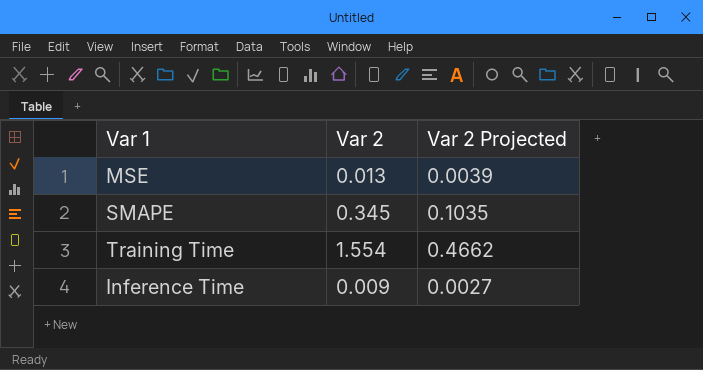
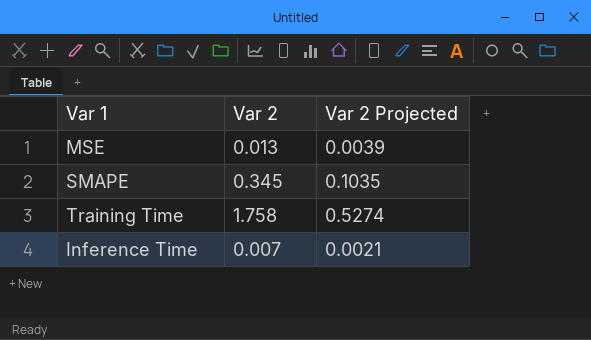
Training Time | Var 2: 1.554 -> 1.758
Training Time | Var 2 Projected: 0.4662 -> 0.5274
Inference Time | Var 2: 0.009 -> 0.007
Inference Time | Var 2 Projected: 0.0027 -> 0.0021

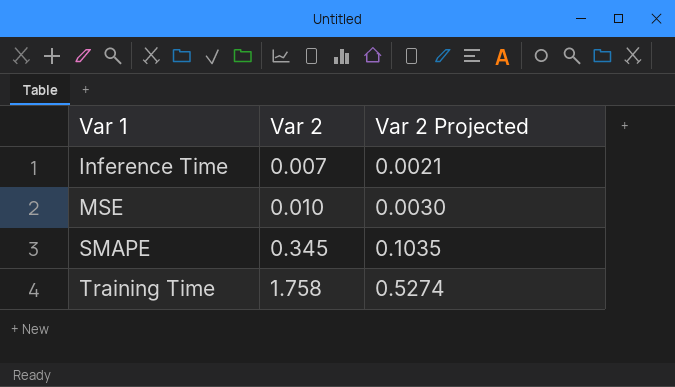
row order: none -> Var 1 ascending
MSE | Var 2: 0.013 -> 0.010
MSE | Var 2 Projected: 0.0039 -> 0.0030

